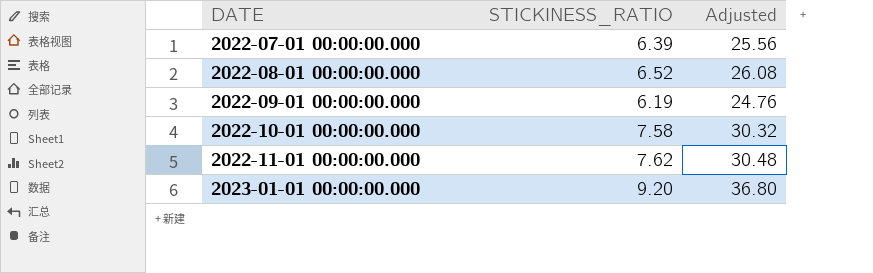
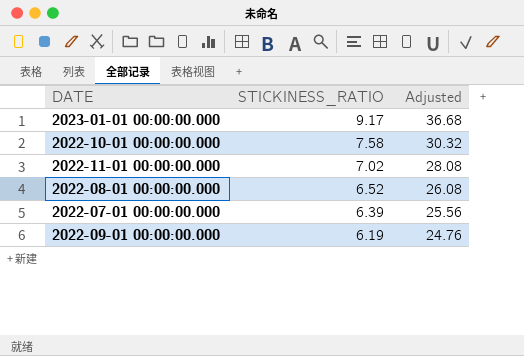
row order: DATE ascending -> STICKINESS_RATIO descending
2023-01-01 00:00:00.000 | STICKINESS_RATIO: 9.20 -> 9.17
2023-01-01 00:00:00.000 | Adjusted: 36.80 -> 36.68
2022-11-01 00:00:00.000 | STICKINESS_RATIO: 7.62 -> 7.02
2022-11-01 00:00:00.000 | Adjusted: 30.48 -> 28.08

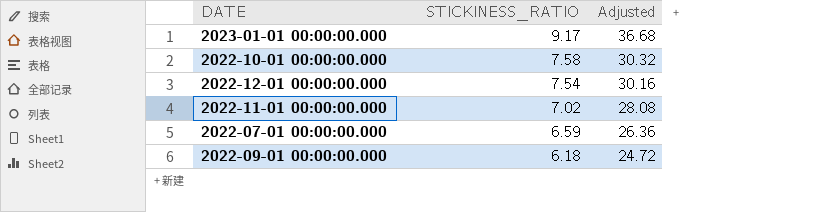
row 2022-08-01 00:00:00.000: 6.52 | 26.08 -> none
row 2022-12-01 00:00:00.000: none -> 7.54 | 30.16
2022-07-01 00:00:00.000 | STICKINESS_RATIO: 6.39 -> 6.59
2022-07-01 00:00:00.000 | Adjusted: 25.56 -> 26.36
2022-09-01 00:00:00.000 | STICKINESS_RATIO: 6.19 -> 6.18
2022-09-01 00:00:00.000 | Adjusted: 24.76 -> 24.72

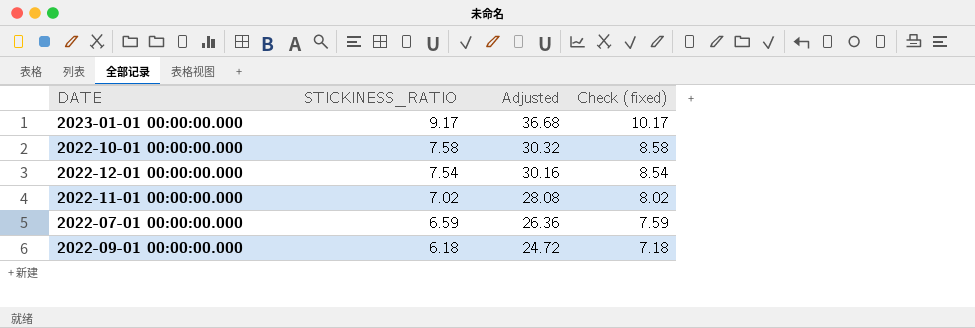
column Check (fixed) | formula: none -> [STICKINESS_RATIO] + 1

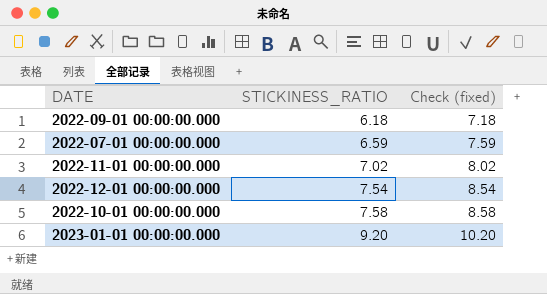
row order: STICKINESS_RATIO descending -> STICKINESS_RATIO ascending
column Adjusted | formula: [STICKINESS_RATIO] * 4 -> none
2023-01-01 00:00:00.000 | STICKINESS_RATIO: 9.17 -> 9.20
2023-01-01 00:00:00.000 | Check (fixed): 10.17 -> 10.20

